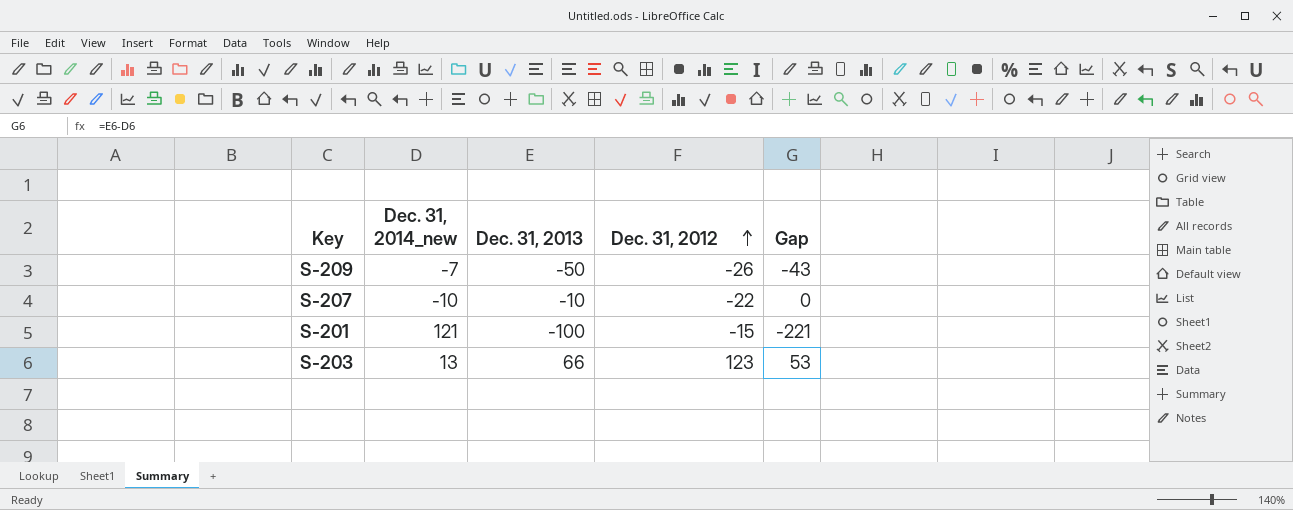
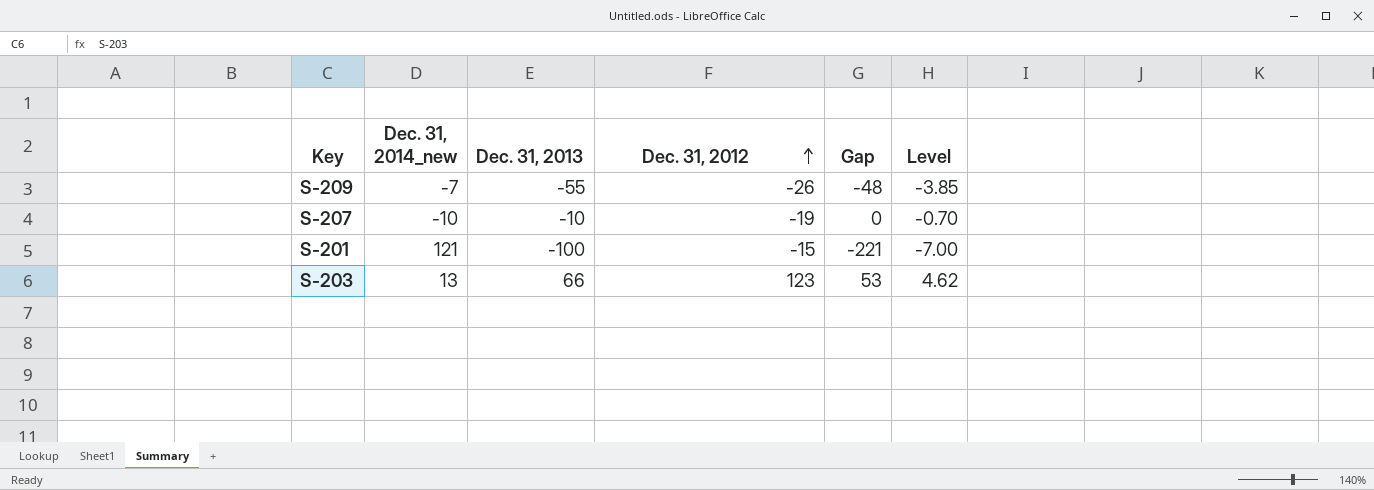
column Level | formula: none -> [Dec. 31, 2013] * 0.07
S-209 | Dec. 31, 2013: -50 -> -55
S-209 | Gap: -43 -> -48
S-207 | Dec. 31, 2012: -22 -> -19

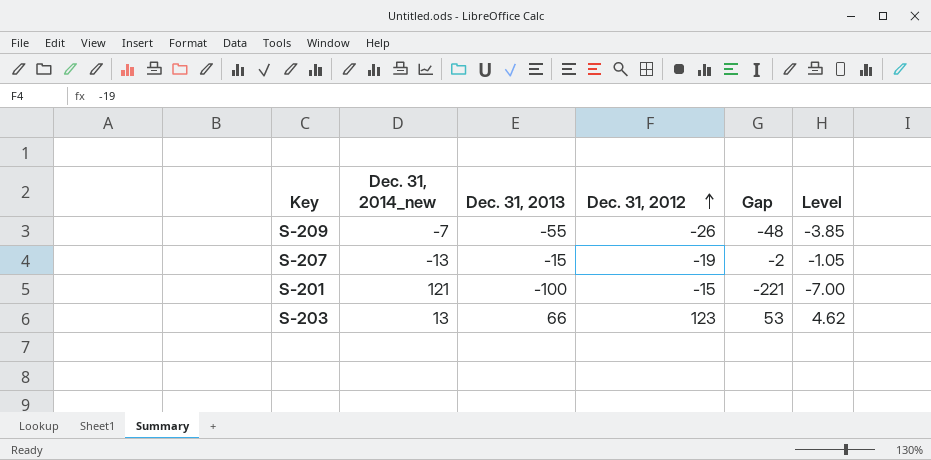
S-207 | Dec. 31, 2014_new: -10 -> -13
S-207 | Dec. 31, 2013: -10 -> -15
S-207 | Gap: 0 -> -2
S-207 | Level: -0.70 -> -1.05

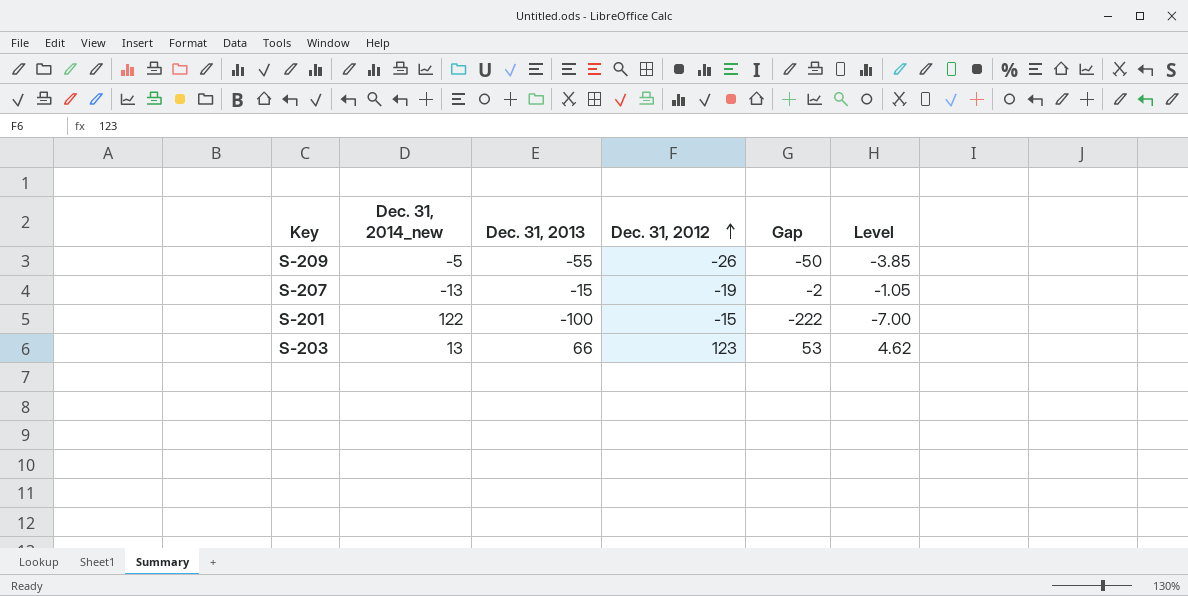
S-209 | Dec. 31, 2014_new: -7 -> -5
S-209 | Gap: -48 -> -50
S-201 | Dec. 31, 2014_new: 121 -> 122
S-201 | Gap: -221 -> -222

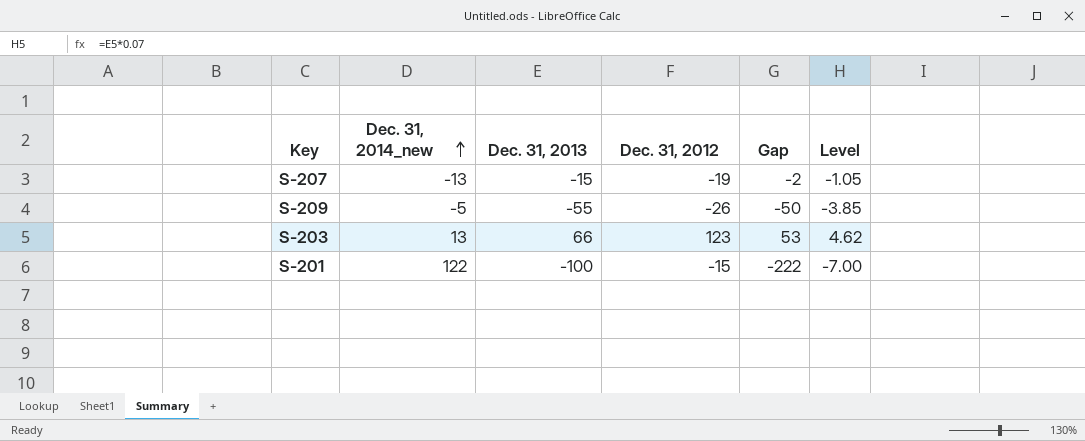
row order: Dec. 31, 2012 ascending -> Dec. 31, 2014_new ascending

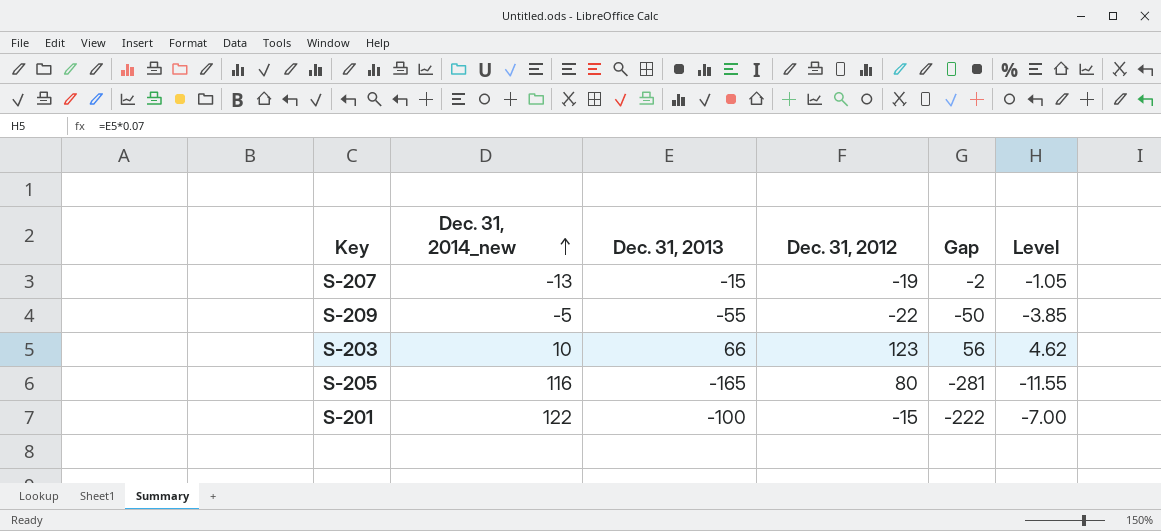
S-209 | Dec. 31, 2012: -26 -> -22
S-203 | Dec. 31, 2014_new: 13 -> 10
S-203 | Gap: 53 -> 56
row S-205: none -> 116 | -165 | 80 | -281 | -11.55

